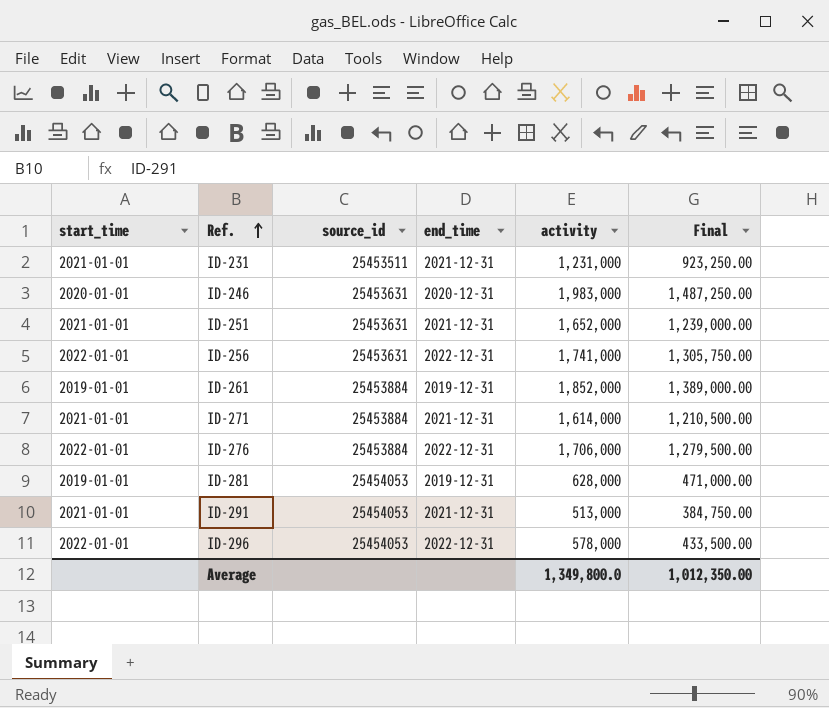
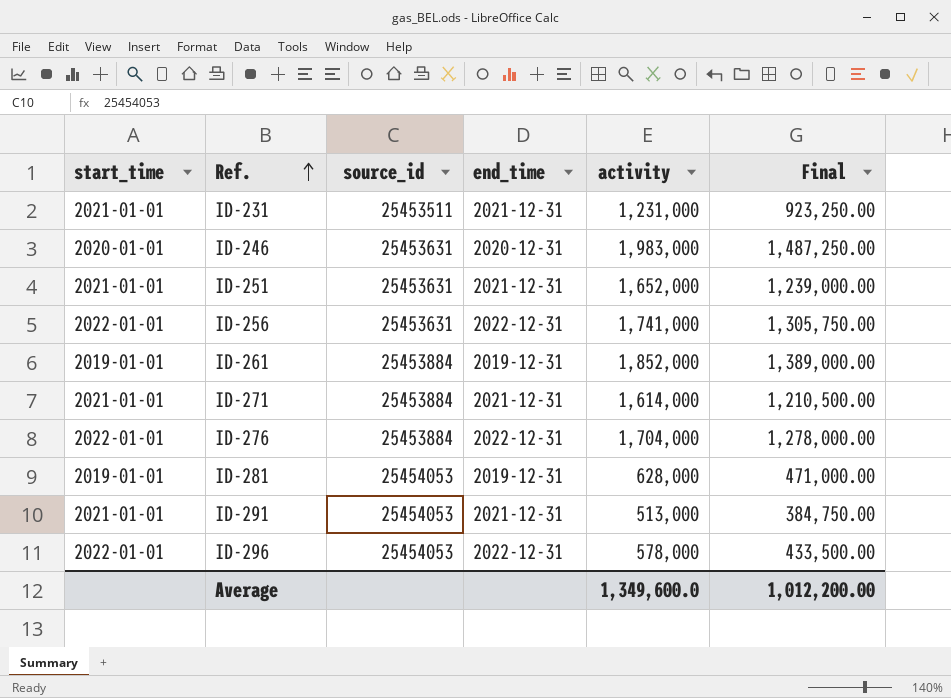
ID-276 | activity: 1,706,000 -> 1,704,000
ID-276 | Final: 1,279,500.00 -> 1,278,000.00
Average | activity: 1,349,800.0 -> 1,349,600.0
Average | Final: 1,012,350.00 -> 1,012,200.00

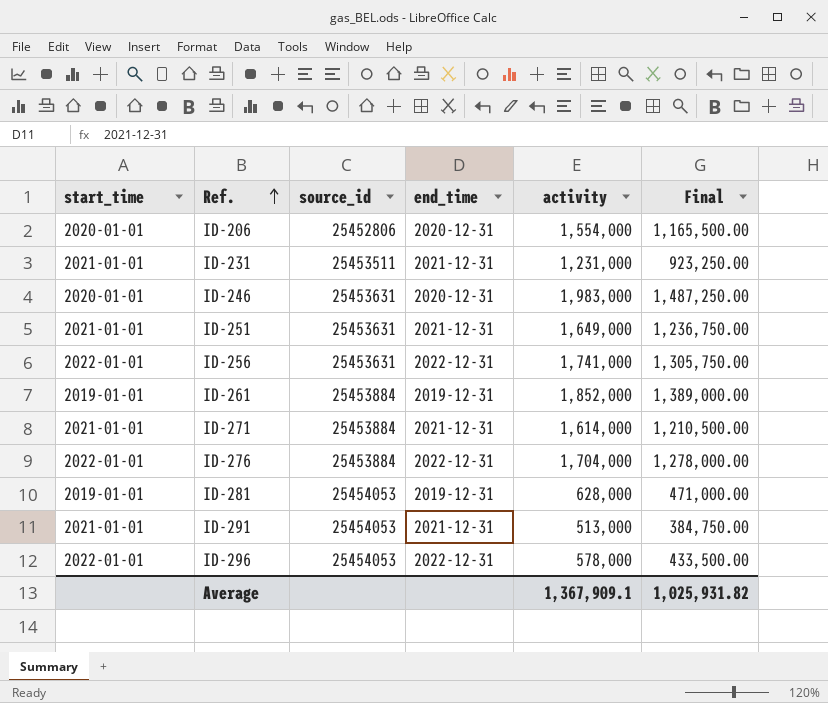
row ID-206: none -> 2020-01-01 | 25452806 | 2020-12-31 | 1,554,000 | 1,165,500.00
ID-251 | activity: 1,652,000 -> 1,649,000
ID-251 | Final: 1,239,000.00 -> 1,236,750.00
Average | activity: 1,349,600.0 -> 1,367,909.1
Average | Final: 1,012,200.00 -> 1,025,931.82

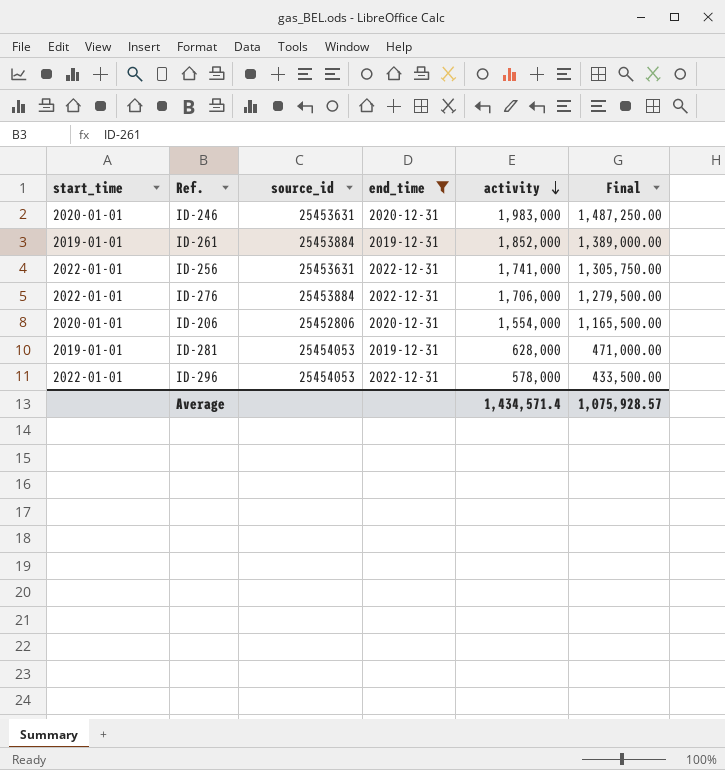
filter: none -> end_time != 2021-12-31
row order: Ref. ascending -> activity descending
ID-276 | activity: 1,704,000 -> 1,706,000
ID-276 | Final: 1,278,000.00 -> 1,279,500.00
Average | activity: 1,367,909.1 -> 1,434,571.4
Average | Final: 1,025,931.82 -> 1,075,928.57

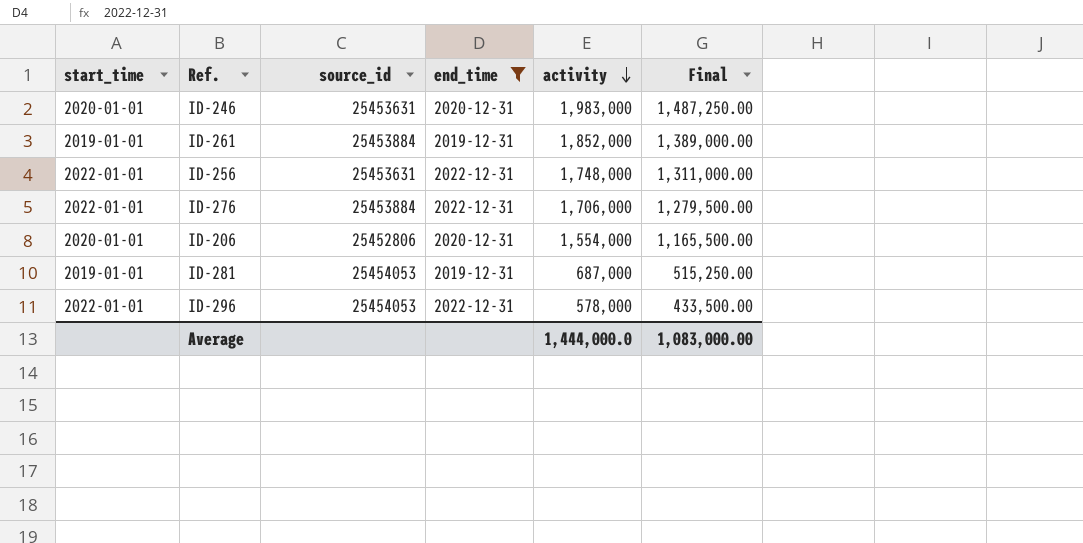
ID-256 | activity: 1,741,000 -> 1,748,000
ID-256 | Final: 1,305,750.00 -> 1,311,000.00
ID-281 | activity: 628,000 -> 687,000
ID-281 | Final: 471,000.00 -> 515,250.00
Average | activity: 1,434,571.4 -> 1,444,000.0
Average | Final: 1,075,928.57 -> 1,083,000.00

